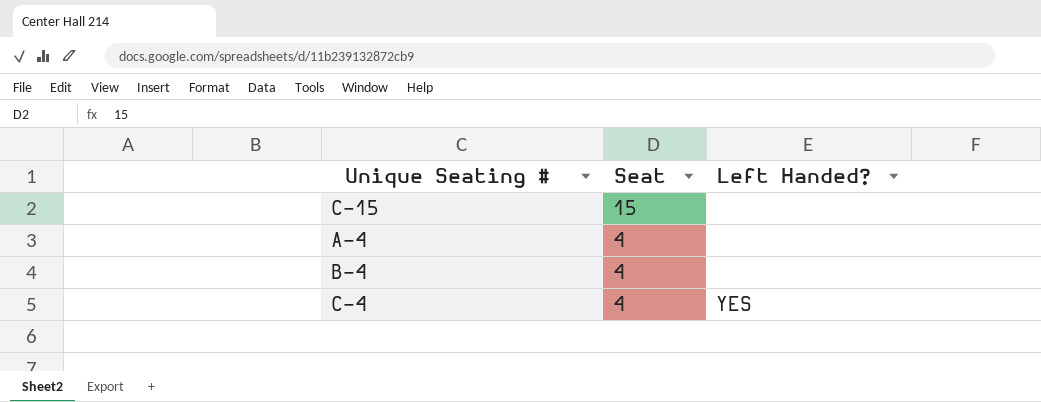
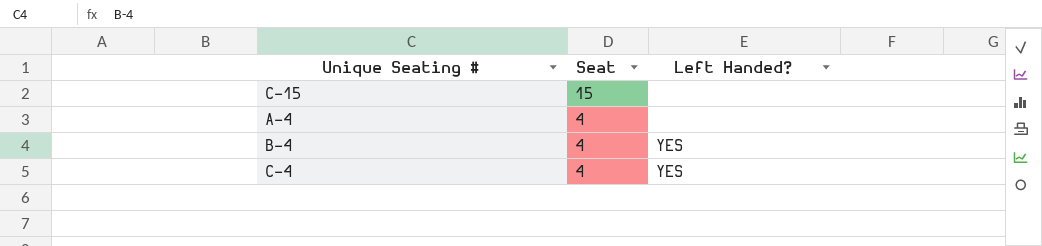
B-4 | Left Handed?: none -> YES

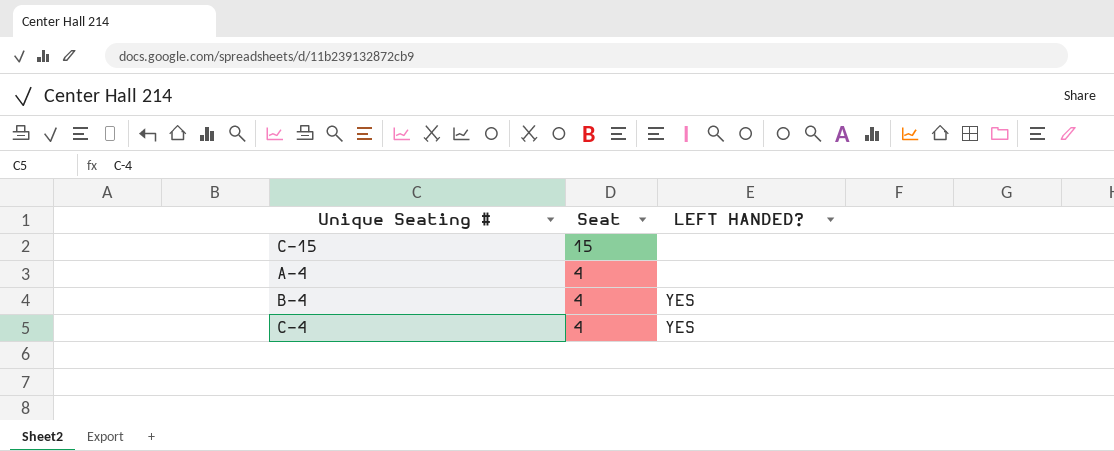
column name: Left Handed? -> LEFT HANDED?

